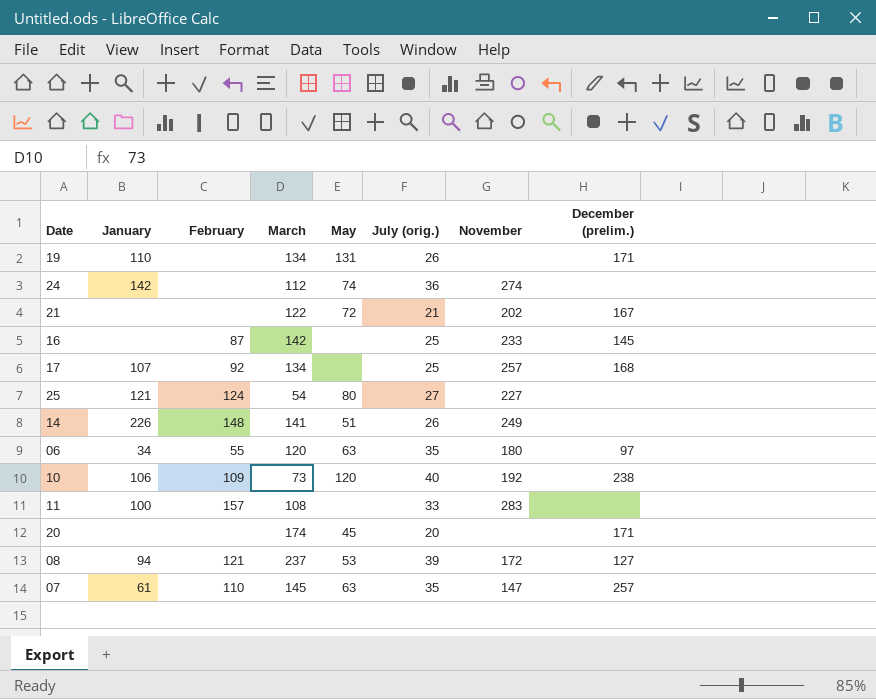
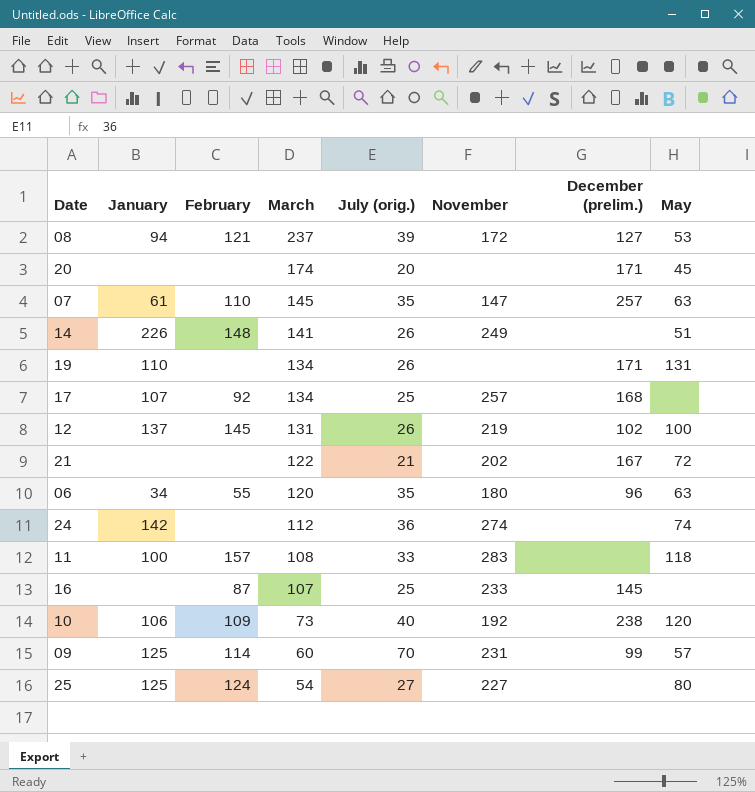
row order: none -> March descending
column May | position: 5 -> 8
row 12: none -> 137 | 145 | 131 | 26 | 219 | 102 | 100
06 | December (prelim.): 97 -> 96
11 | May: none -> 118
16 | March: 142 -> 107
row 09: none -> 125 | 114 | 60 | 70 | 231 | 99 | 57
25 | January: 121 -> 125

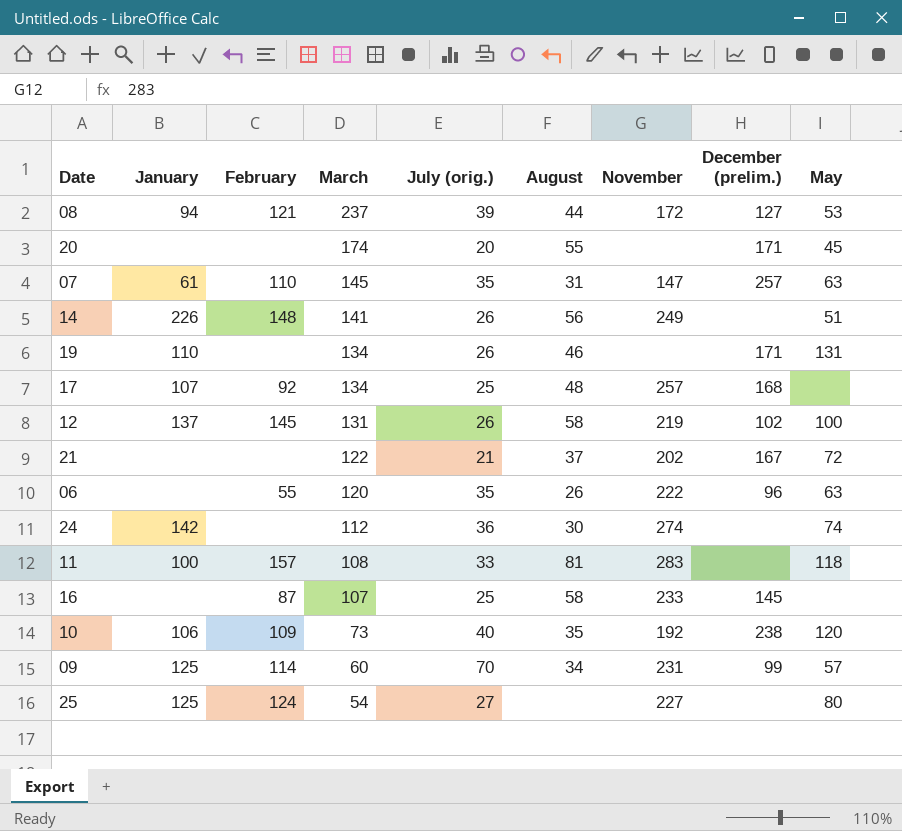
column August | position: none -> 6
06 | January: 34 -> none
06 | November: 180 -> 222

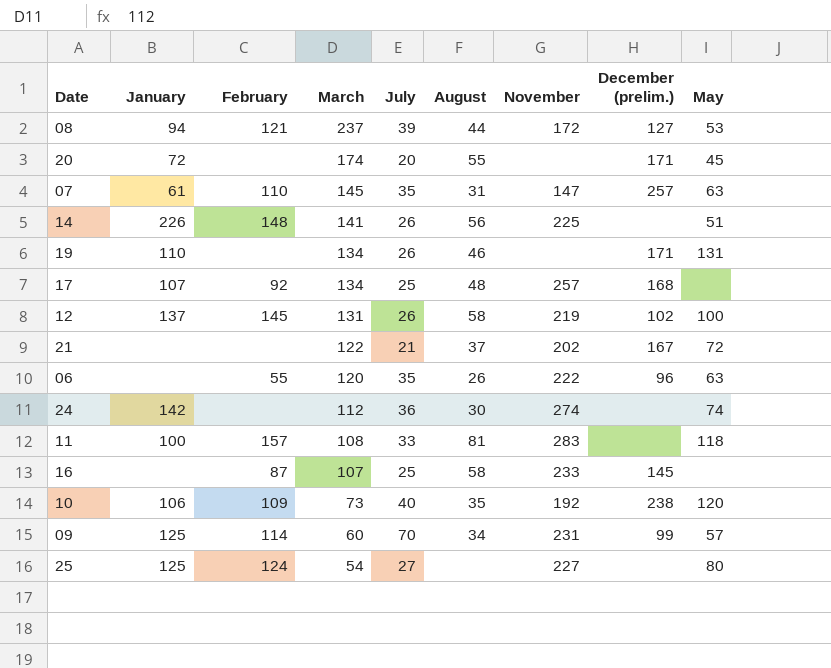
column name: July (orig.) -> July
20 | January: none -> 72
14 | November: 249 -> 225

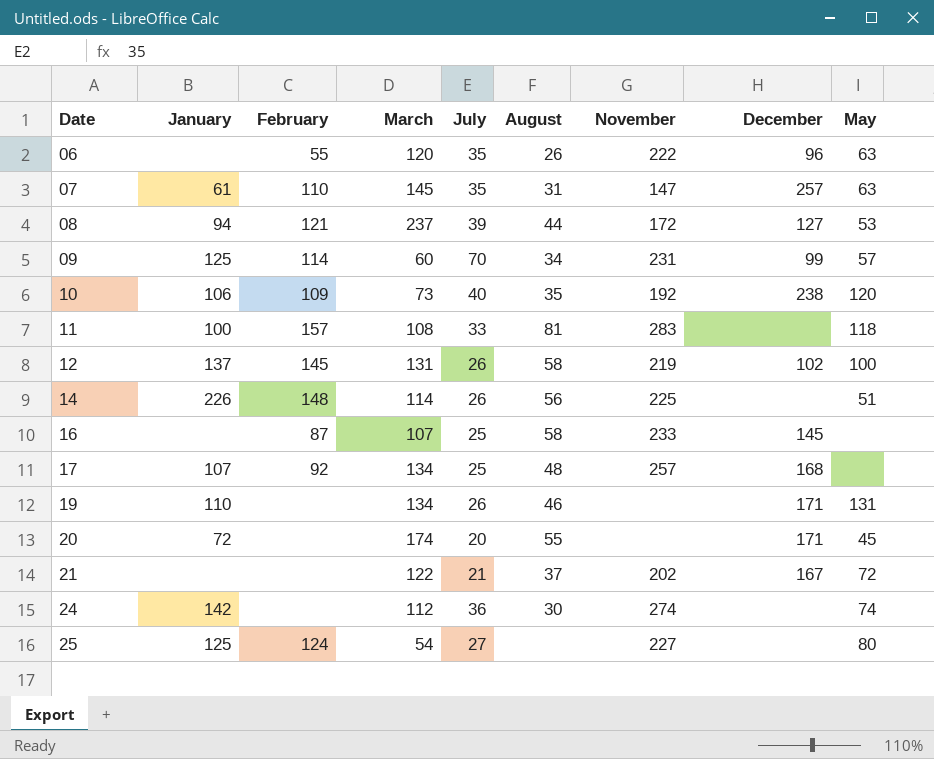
row order: March descending -> Date ascending
column name: December (prelim.) -> December
14 | March: 141 -> 114

